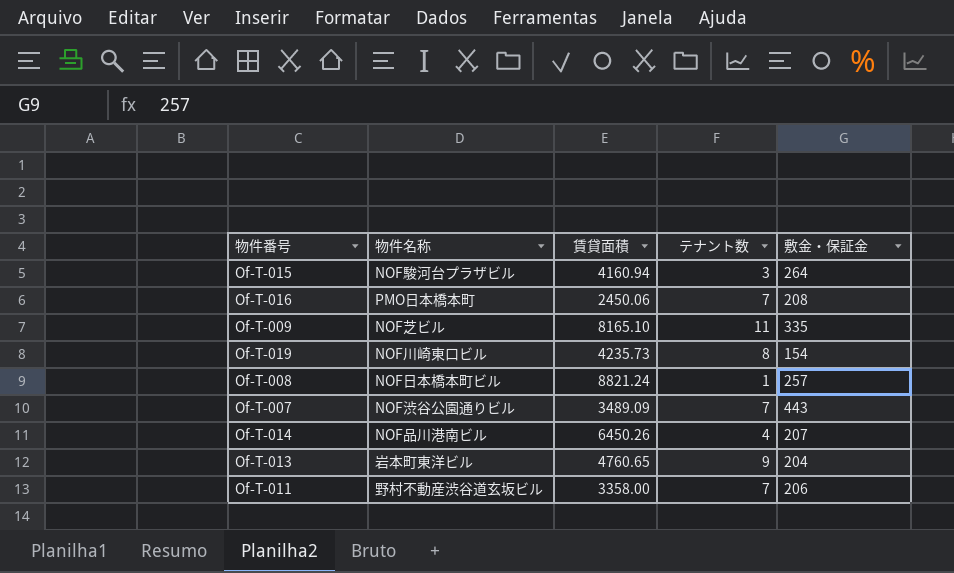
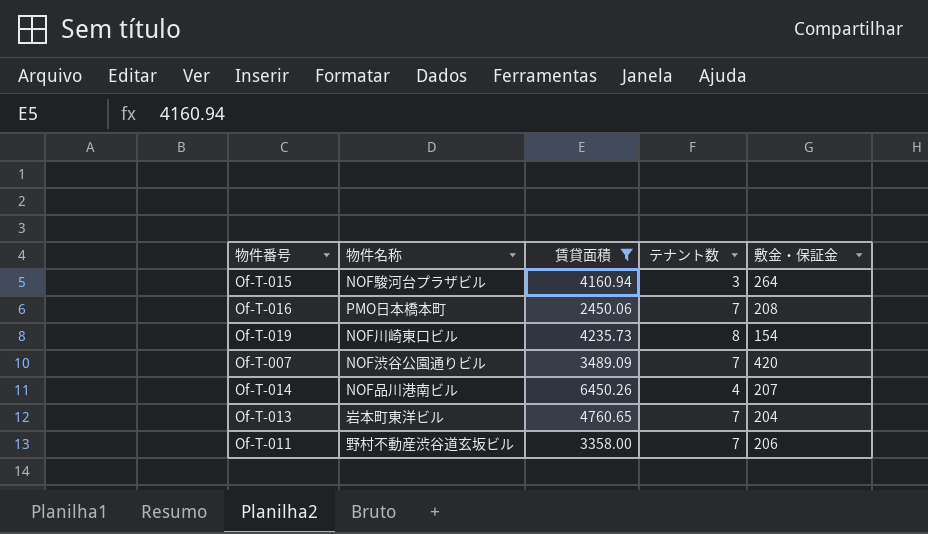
filter: none -> 賃貸面積 <= 6450.26
Of-T-007 | 敷金・保証金: 443 -> 420
Of-T-013 | テナント数: 9 -> 7

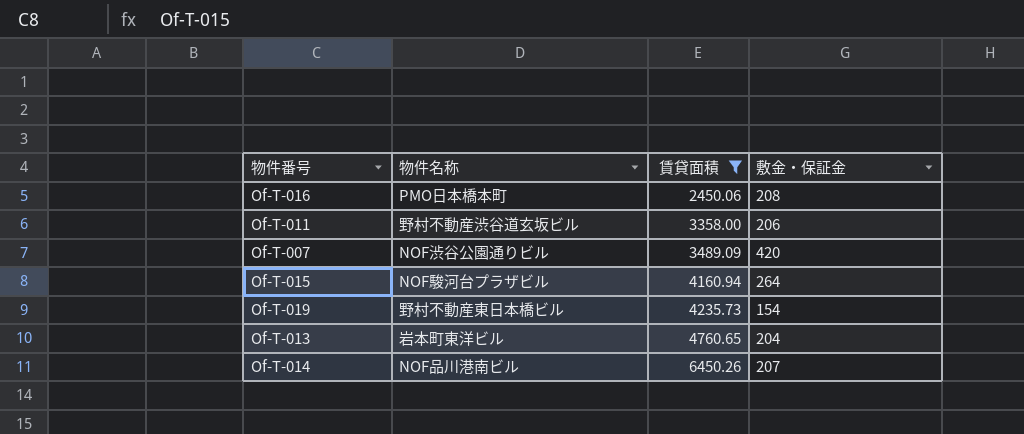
row order: none -> 賃貸面積 ascending
column テナント数 | position: 4 -> none
Of-T-019 | 物件名称: NOF川崎東口ビル -> 野村不動産東日本橋ビル

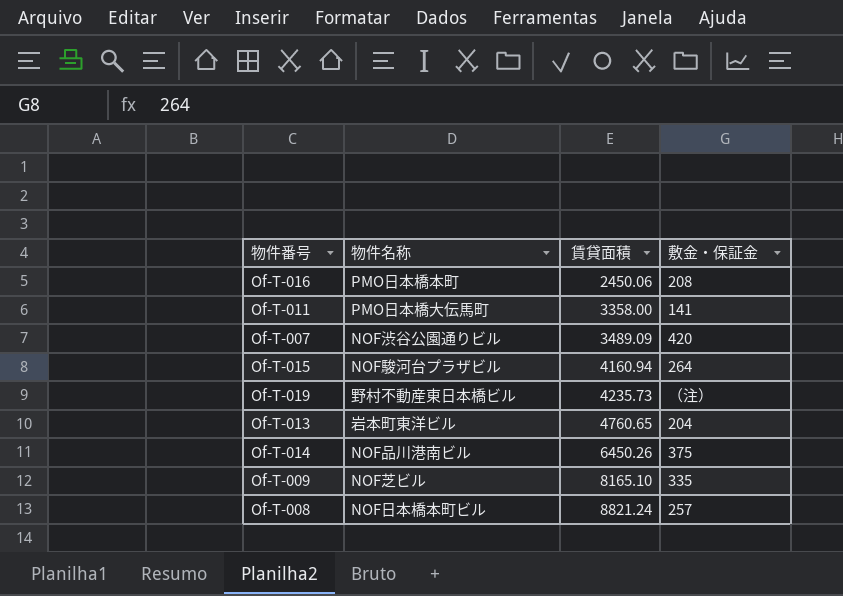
filter: 賃貸面積 <= 6450.26 -> none
Of-T-011 | 物件名称: 野村不動産渋谷道玄坂ビル -> PMO日本橋大伝馬町
Of-T-011 | 敷金・保証金: 206 -> 141
Of-T-019 | 敷金・保証金: 154 -> （注）
Of-T-014 | 敷金・保証金: 207 -> 375

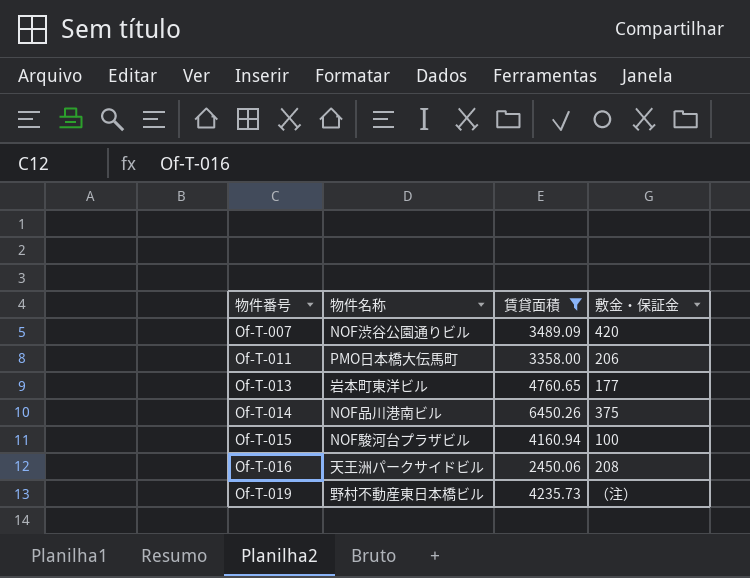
filter: none -> 賃貸面積 <= 6450.26
row order: 賃貸面積 ascending -> 物件番号 ascending
Of-T-011 | 敷金・保証金: 141 -> 206
Of-T-013 | 敷金・保証金: 204 -> 177
Of-T-015 | 敷金・保証金: 264 -> 100
Of-T-016 | 物件名称: PMO日本橋本町 -> 天王洲パークサイドビル

